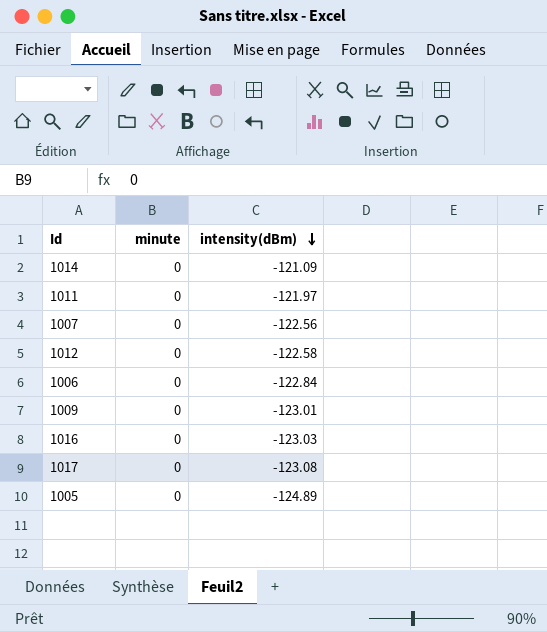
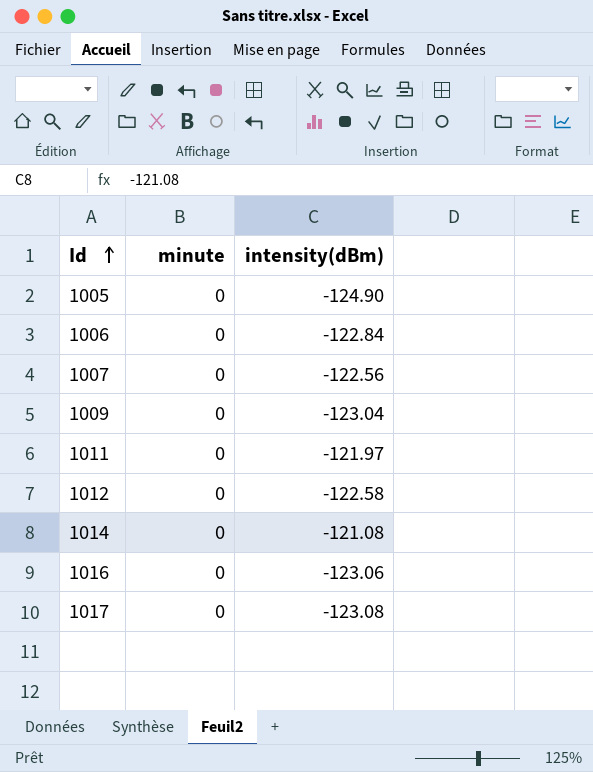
row order: intensity(dBm) descending -> Id ascending
1005 | intensity(dBm): -124.89 -> -124.90
1009 | intensity(dBm): -123.01 -> -123.04
1014 | intensity(dBm): -121.09 -> -121.08
1016 | intensity(dBm): -123.03 -> -123.06

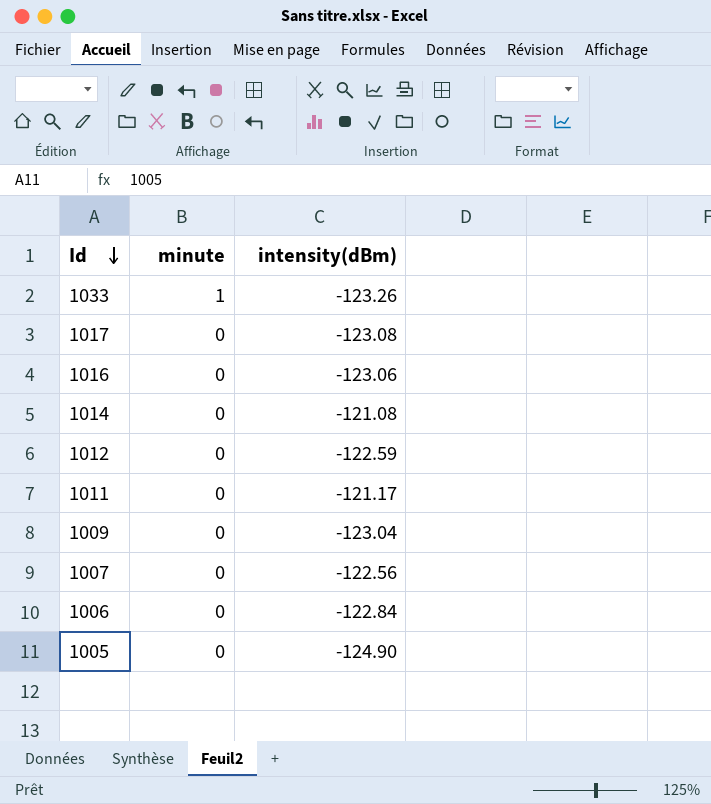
row order: Id ascending -> Id descending
row 1033: none -> 1 | -123.26
1012 | intensity(dBm): -122.58 -> -122.59
1011 | intensity(dBm): -121.97 -> -121.17

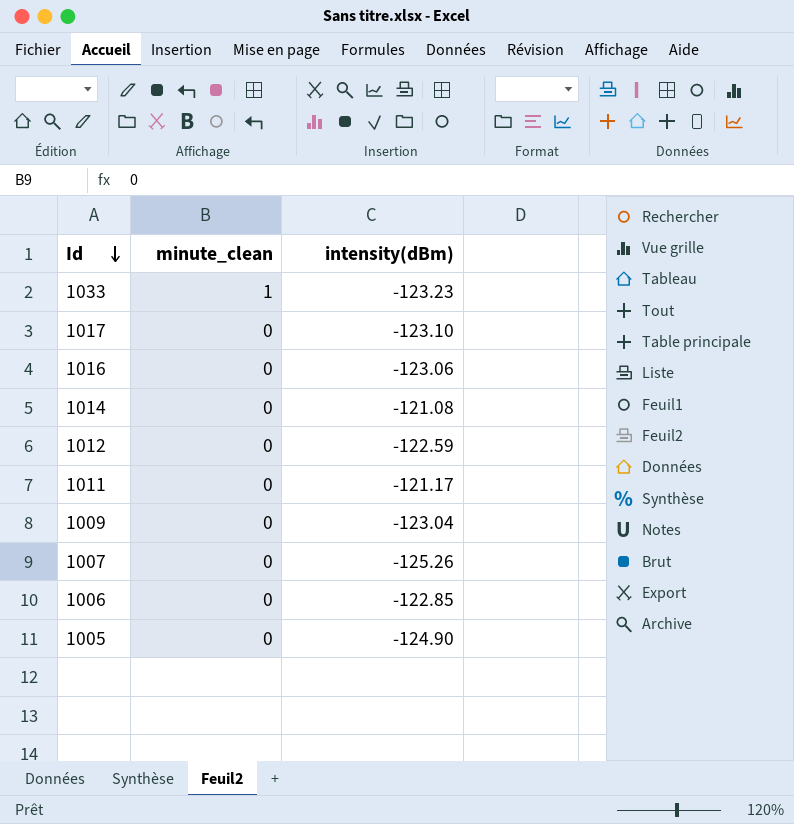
column name: minute -> minute_clean
1033 | intensity(dBm): -123.26 -> -123.23
1017 | intensity(dBm): -123.08 -> -123.10
1007 | intensity(dBm): -122.56 -> -125.26
1006 | intensity(dBm): -122.84 -> -122.85

